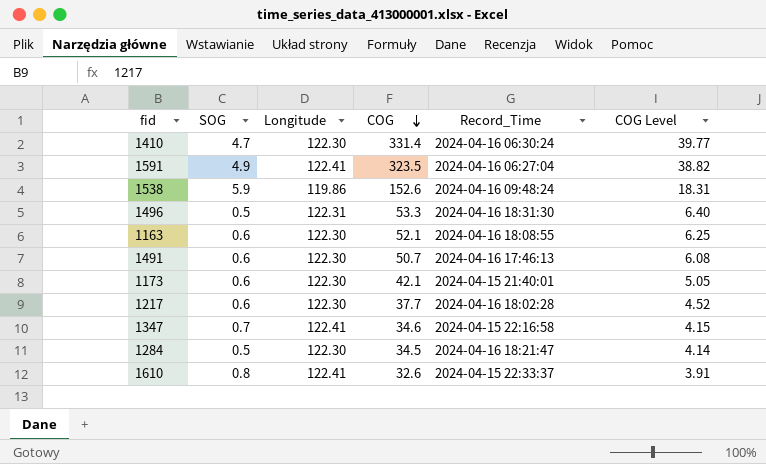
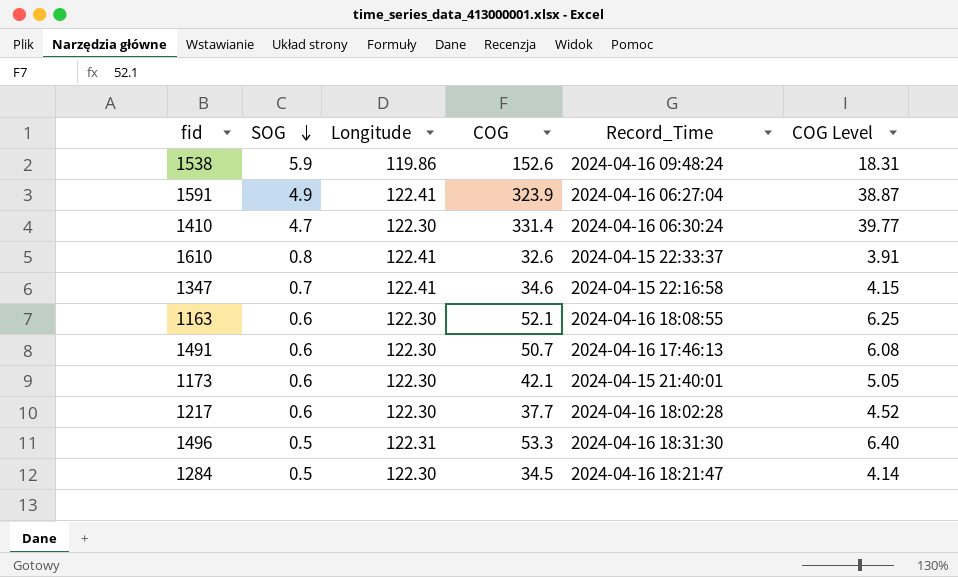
row order: COG descending -> SOG descending
1591 | COG: 323.5 -> 323.9
1591 | COG Level: 38.82 -> 38.87

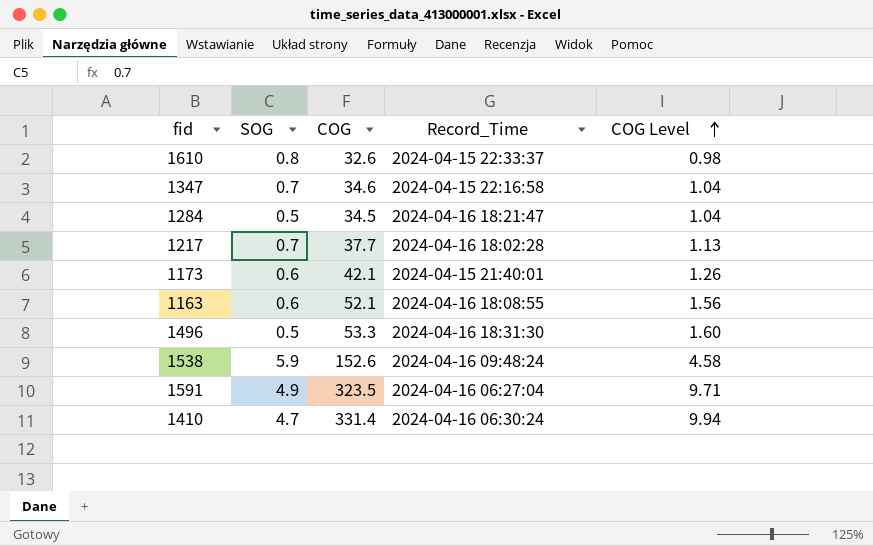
row order: SOG descending -> COG Level ascending
column Longitude | position: 3 -> none
column COG Level | formula: [COG] * 0.12 -> [COG] * 0.03
row 1491: 0.6 | 122.30 | 50.7 | 2024-04-16 17:46:13 | 6.08 -> none
1217 | SOG: 0.6 -> 0.7
1591 | COG: 323.9 -> 323.5

